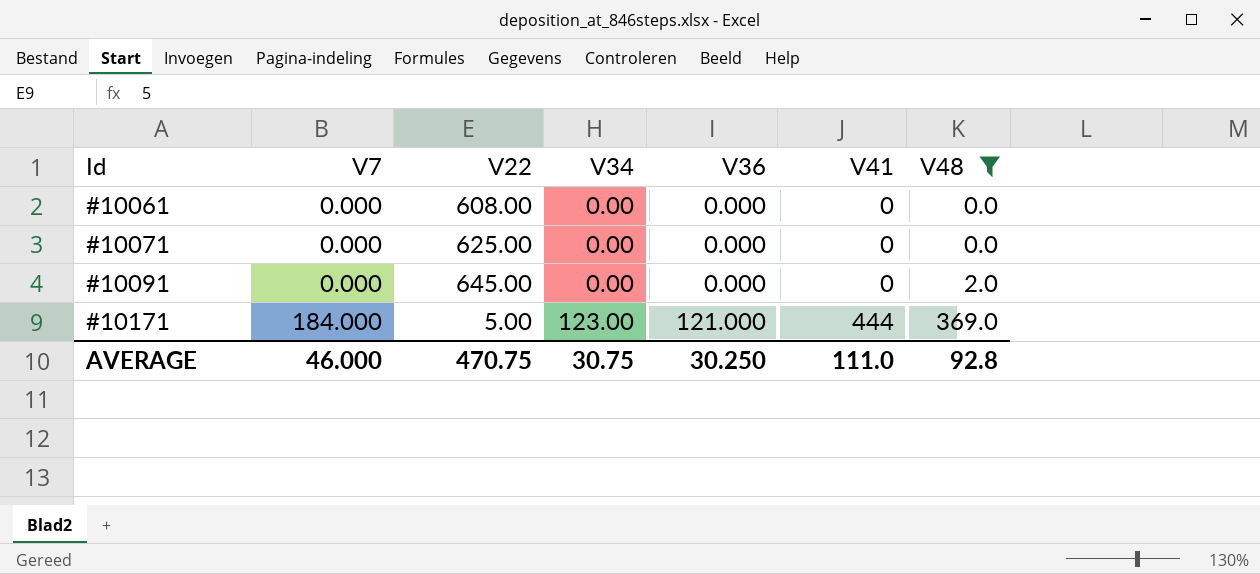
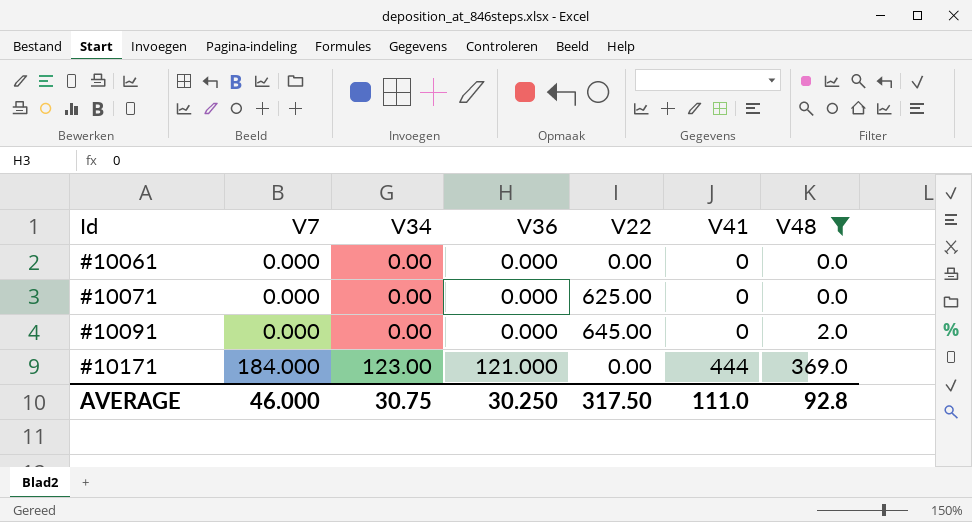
column V22 | position: 3 -> 5
#10061 | V22: 608.00 -> 0.00
#10171 | V22: 5.00 -> 0.00
AVERAGE | V22: 470.75 -> 317.50

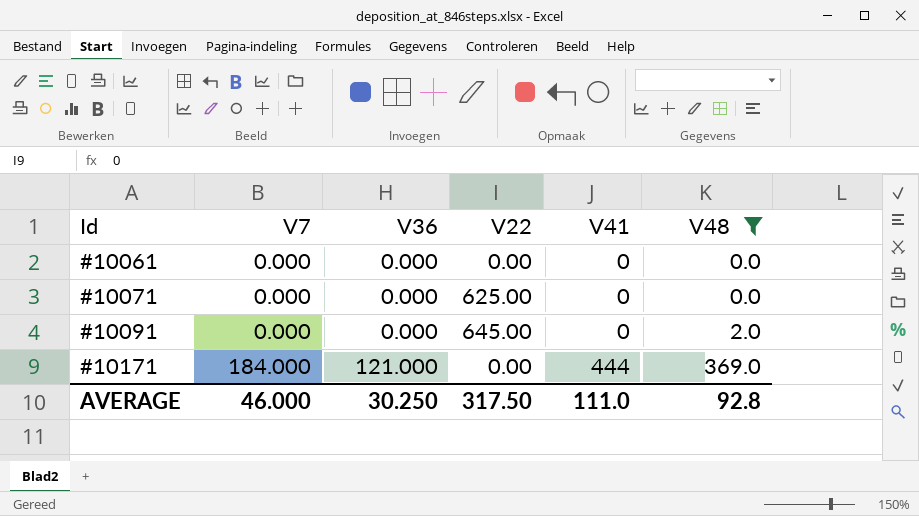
column V34 | position: 3 -> none

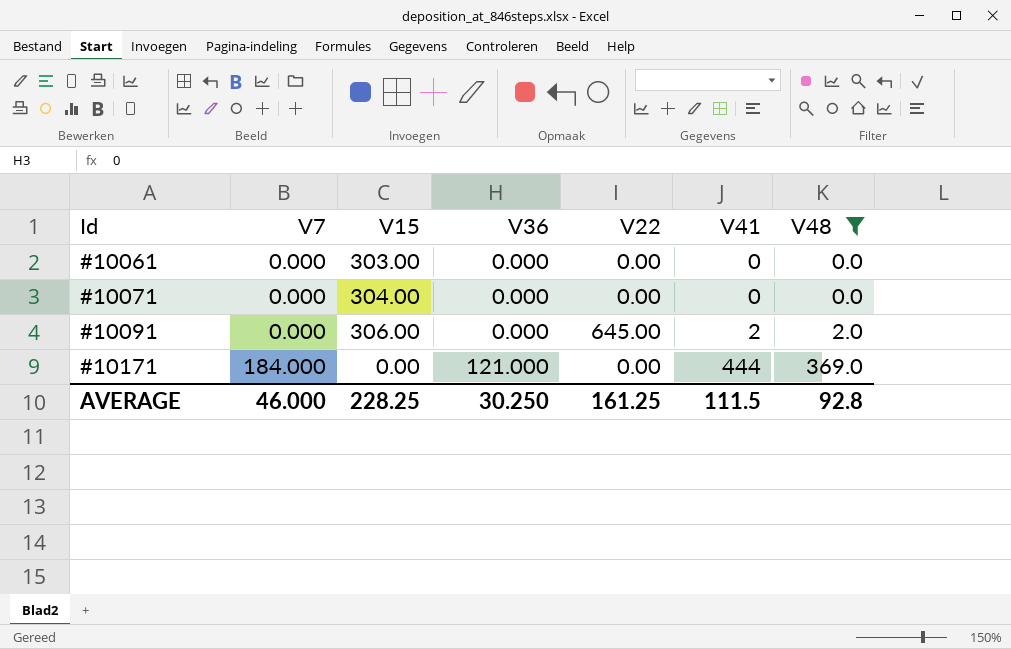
column V15 | position: none -> 3
#10071 | V22: 625.00 -> 0.00
#10091 | V41: 0 -> 2
AVERAGE | V22: 317.50 -> 161.25
AVERAGE | V41: 111.0 -> 111.5

